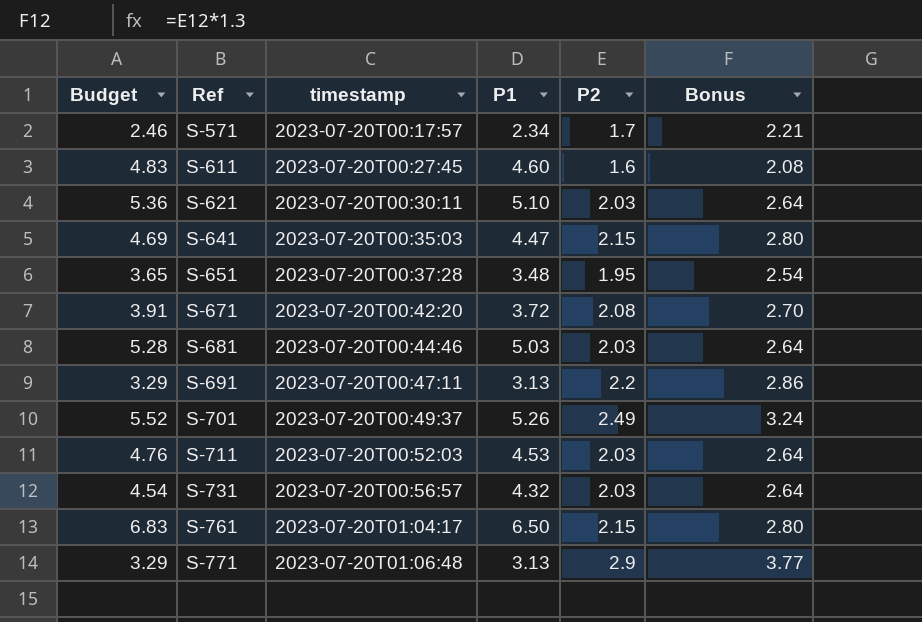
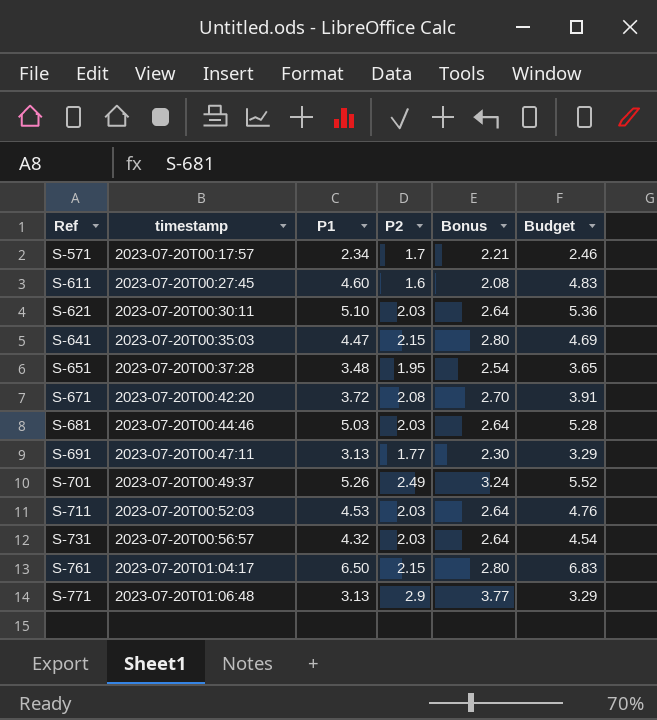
column Budget | position: 1 -> 6
S-691 | P2: 2.2 -> 1.77
S-691 | Bonus: 2.86 -> 2.30

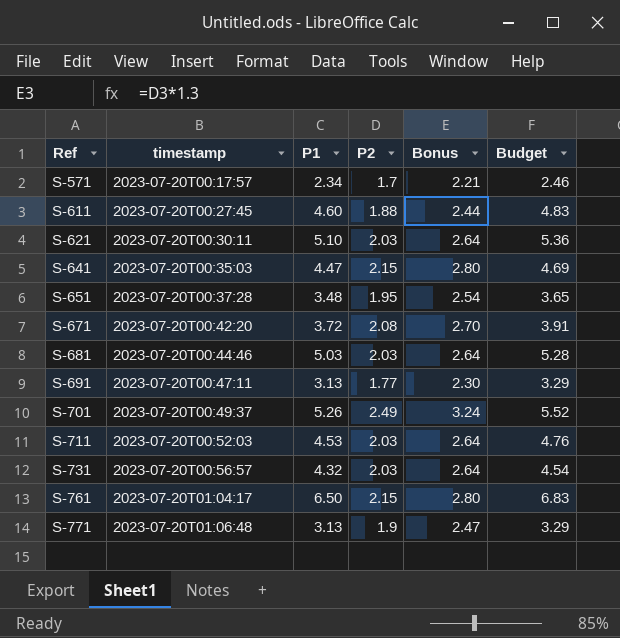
S-611 | P2: 1.6 -> 1.88
S-611 | Bonus: 2.08 -> 2.44
S-771 | P2: 2.9 -> 1.9
S-771 | Bonus: 3.77 -> 2.47

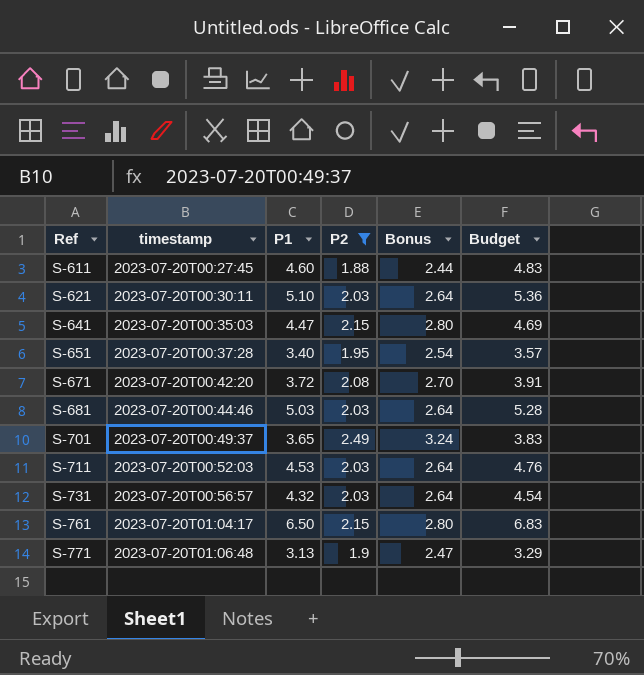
filter: none -> P2 >= 1.88
S-651 | P1: 3.48 -> 3.40
S-651 | Budget: 3.65 -> 3.57
S-701 | P1: 5.26 -> 3.65
S-701 | Budget: 5.52 -> 3.83

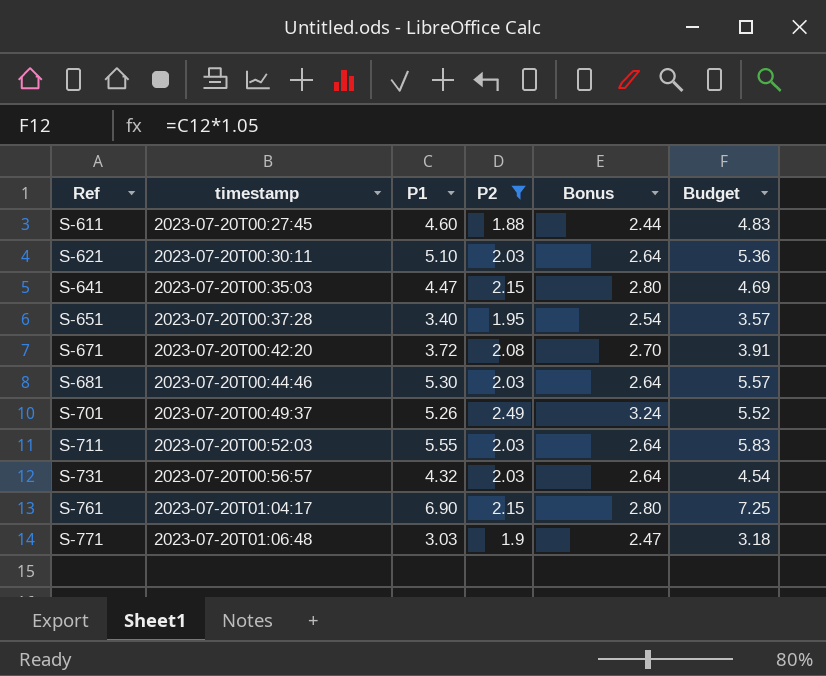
S-681 | P1: 5.03 -> 5.30
S-681 | Budget: 5.28 -> 5.57
S-701 | P1: 3.65 -> 5.26
S-701 | Budget: 3.83 -> 5.52
S-711 | P1: 4.53 -> 5.55
S-711 | Budget: 4.76 -> 5.83
S-761 | P1: 6.50 -> 6.90
S-761 | Budget: 6.83 -> 7.25
S-771 | P1: 3.13 -> 3.03
S-771 | Budget: 3.29 -> 3.18

